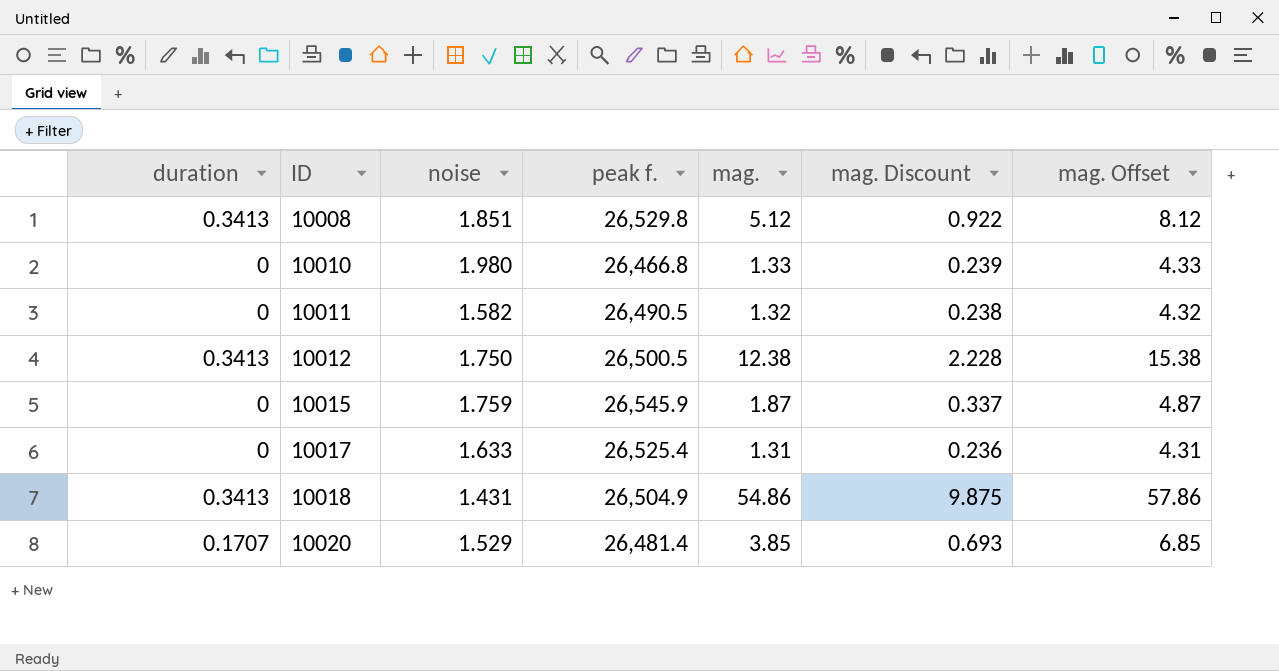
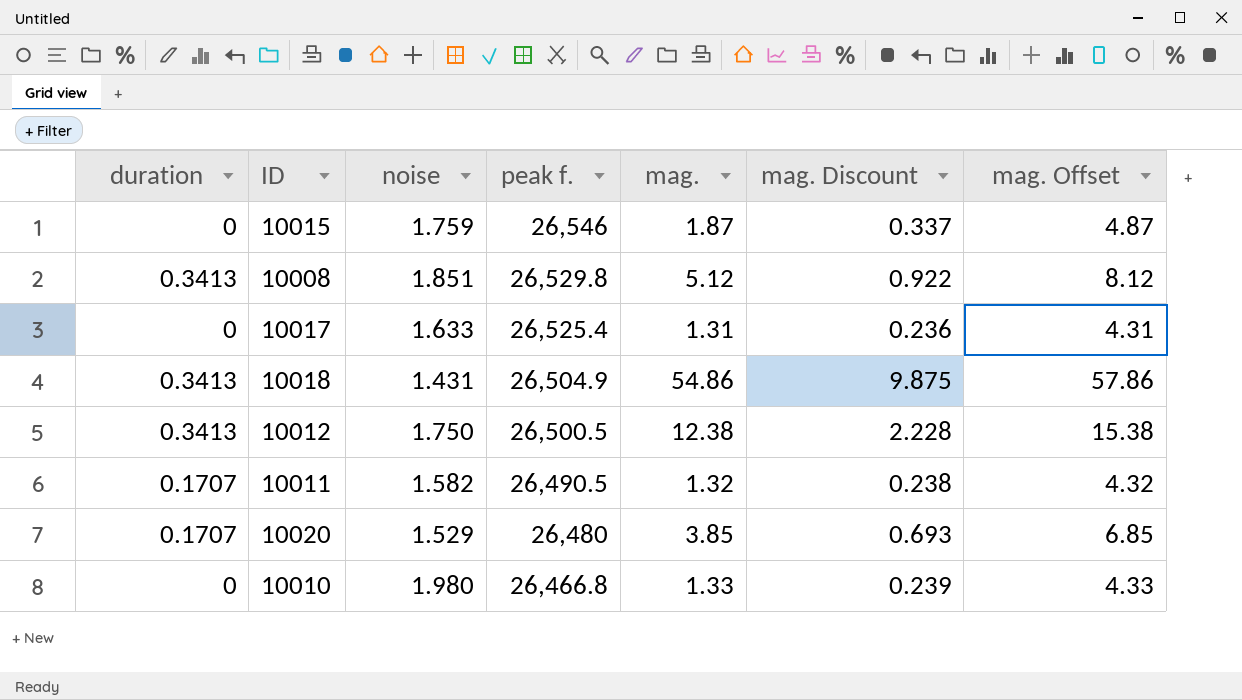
row order: ID ascending -> peak f. descending
10015 | peak f.: 26,545.9 -> 26,546
10011 | duration: 0 -> 0.1707
10020 | peak f.: 26,481.4 -> 26,480

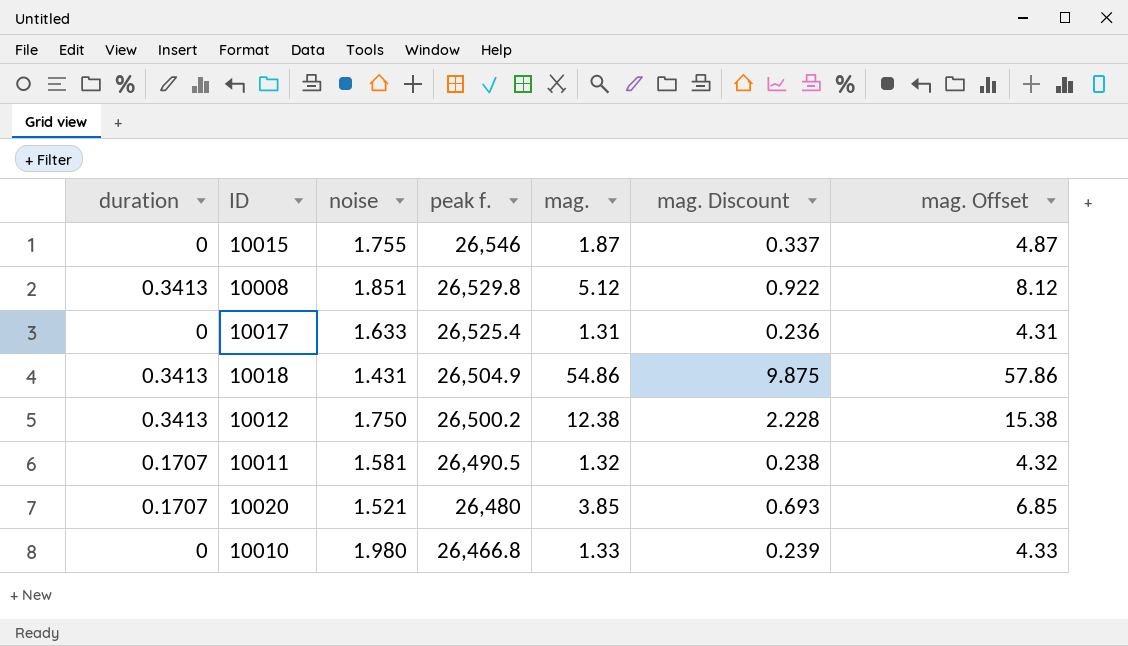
10015 | noise: 1.759 -> 1.755
10012 | peak f.: 26,500.5 -> 26,500.2
10011 | noise: 1.582 -> 1.581
10020 | noise: 1.529 -> 1.521

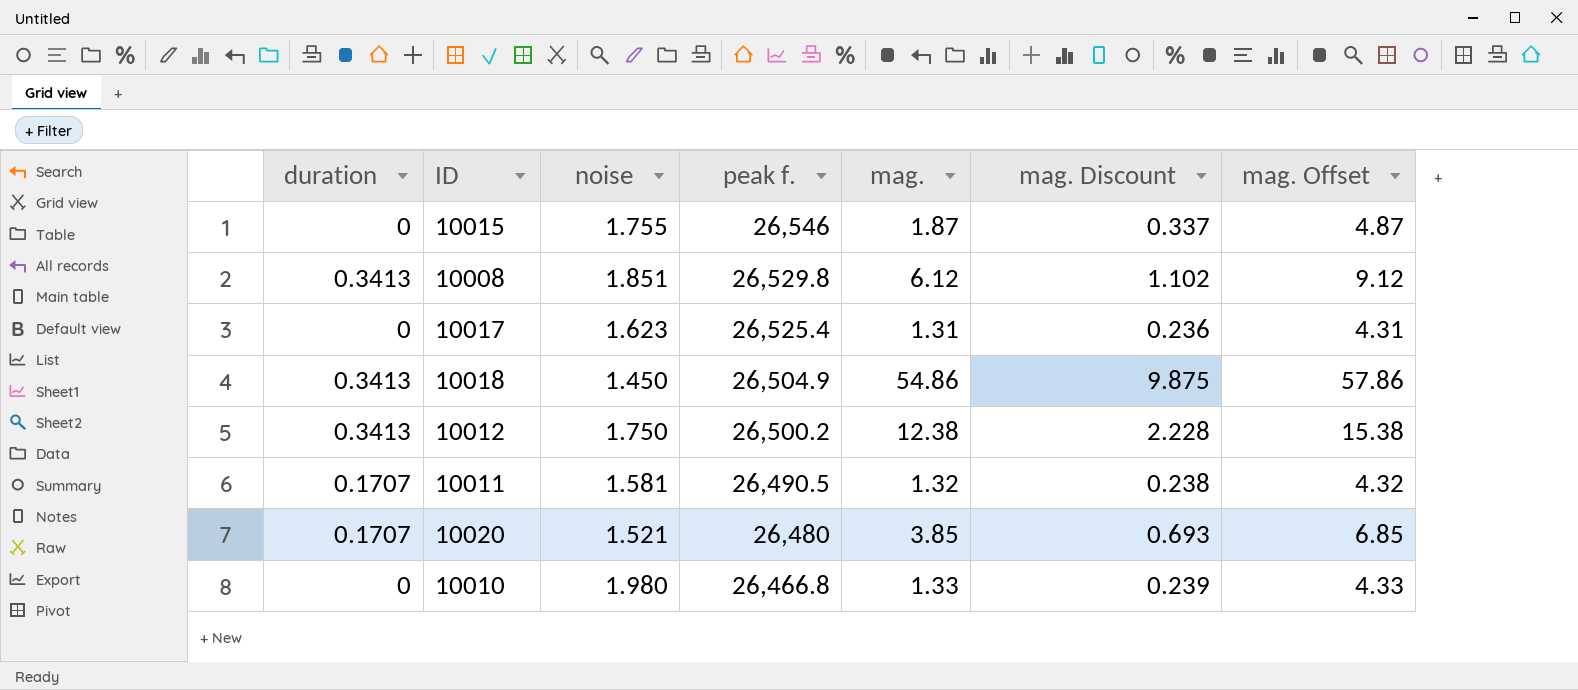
10008 | mag.: 5.12 -> 6.12
10008 | mag. Discount: 0.922 -> 1.102
10008 | mag. Offset: 8.12 -> 9.12
10017 | noise: 1.633 -> 1.623
10018 | noise: 1.431 -> 1.450

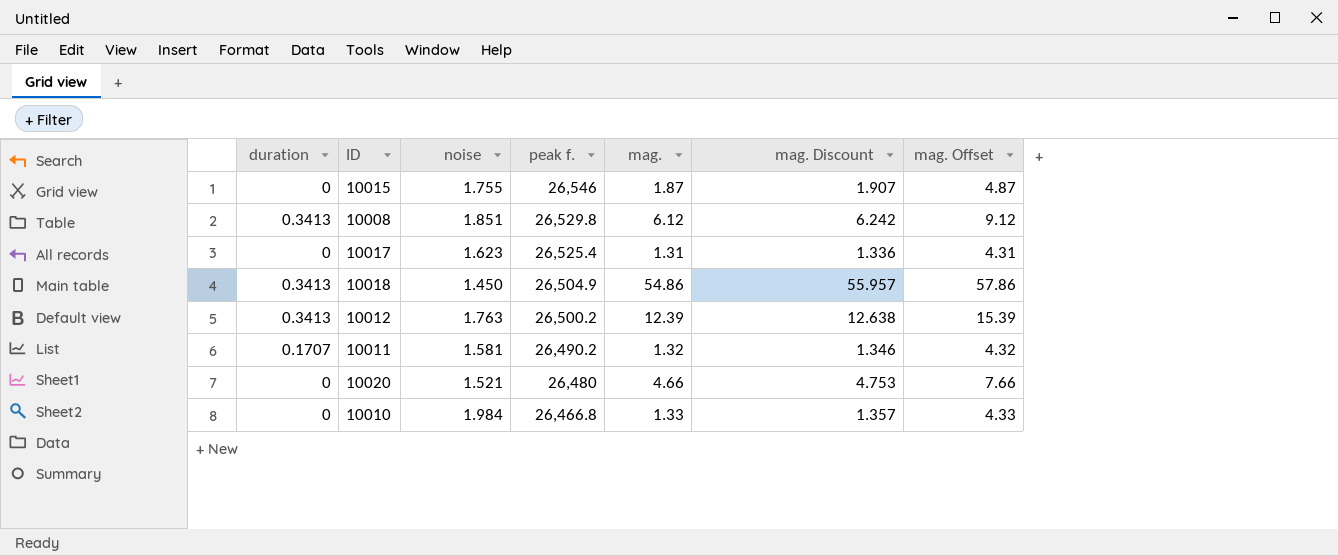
column mag. Discount | formula: [mag.] * 0.18 -> [mag.] * 1.02
10012 | noise: 1.750 -> 1.763
10012 | mag.: 12.38 -> 12.39
10012 | mag. Offset: 15.38 -> 15.39
10011 | peak f.: 26,490.5 -> 26,490.2
10020 | duration: 0.1707 -> 0
10020 | mag.: 3.85 -> 4.66
10020 | mag. Offset: 6.85 -> 7.66
10010 | noise: 1.980 -> 1.984

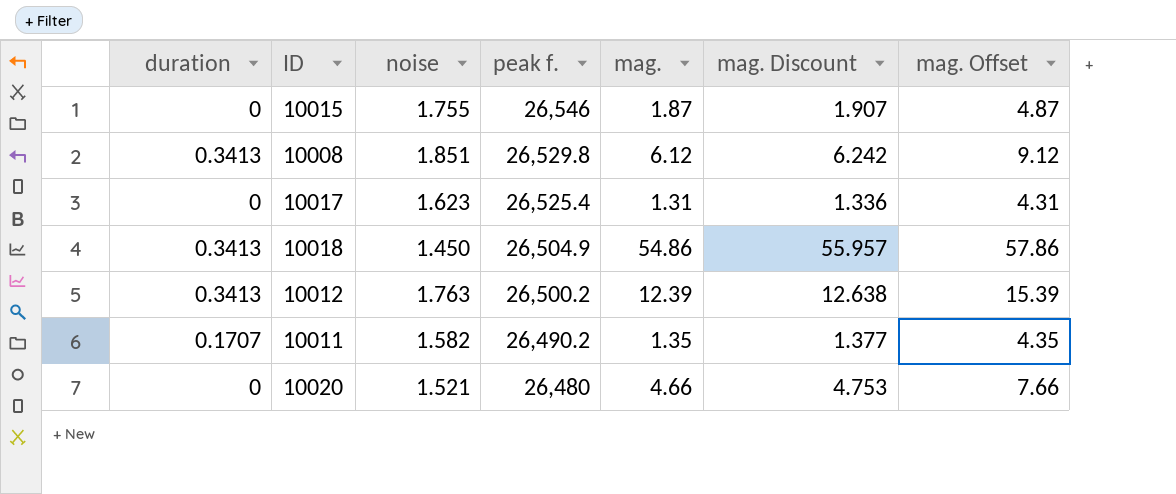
row 10010: 0 | 1.984 | 26,466.8 | 1.33 | 1.357 | 4.33 -> none
10011 | noise: 1.581 -> 1.582
10011 | mag.: 1.32 -> 1.35
10011 | mag. Discount: 1.346 -> 1.377
10011 | mag. Offset: 4.32 -> 4.35

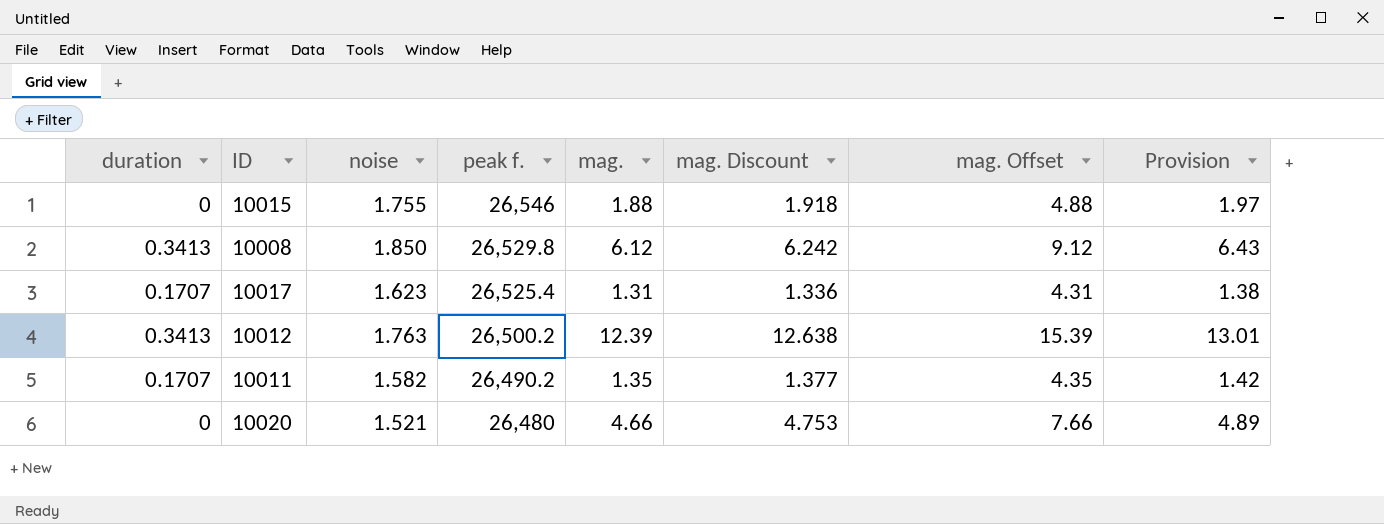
column Provision | formula: none -> [mag.] * 1.05
row 10018: 0.3413 | 1.450 | 26,504.9 | 54.86 | 55.957 | 57.86 -> none
10015 | mag.: 1.87 -> 1.88
10015 | mag. Discount: 1.907 -> 1.918
10015 | mag. Offset: 4.87 -> 4.88
10008 | noise: 1.851 -> 1.850
10017 | duration: 0 -> 0.1707

